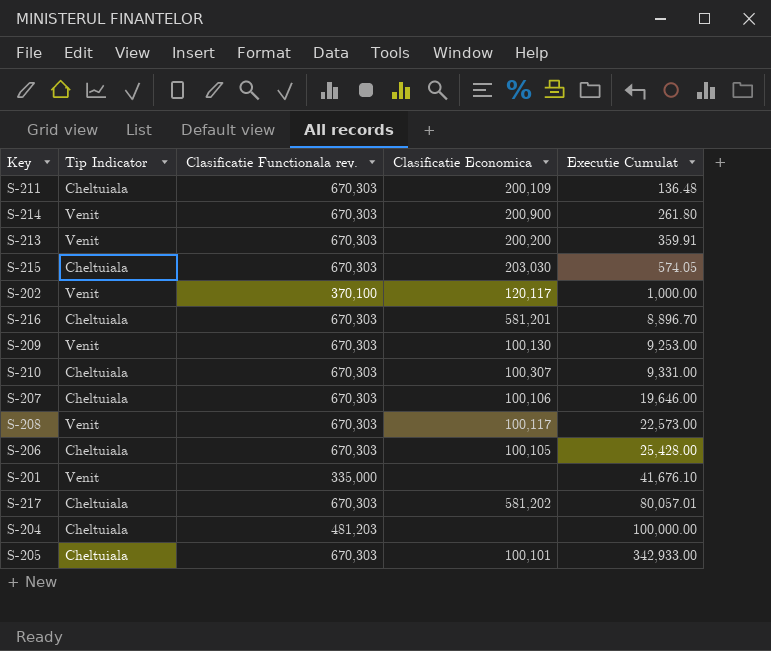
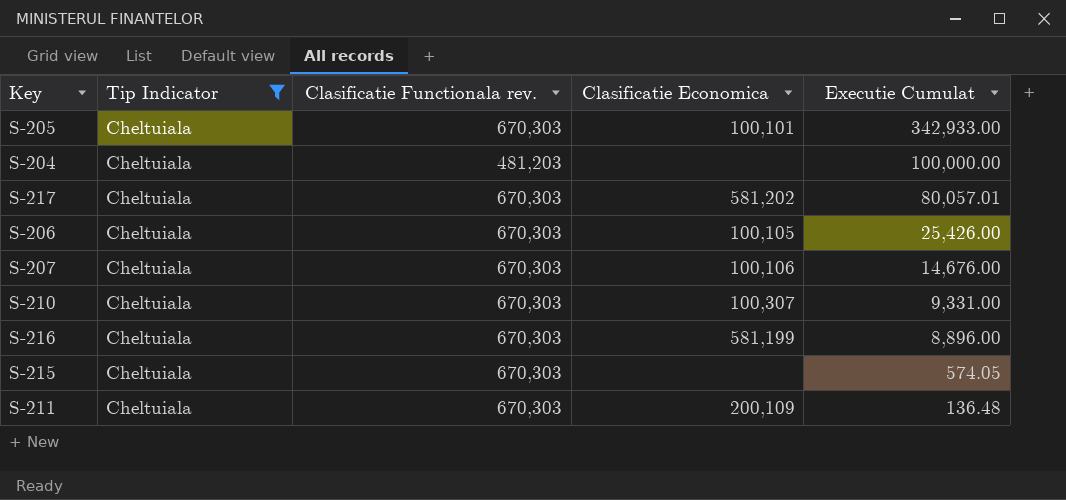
filter: none -> Tip Indicator = Cheltuiala
row order: Executie Cumulat ascending -> Executie Cumulat descending
S-206 | Executie Cumulat: 25,428.00 -> 25,426.00
S-207 | Executie Cumulat: 19,646.00 -> 14,676.00
S-216 | Clasificatie Economica: 581,201 -> 581,199
S-216 | Executie Cumulat: 8,896.70 -> 8,896.00
S-215 | Clasificatie Economica: 203,030 -> none

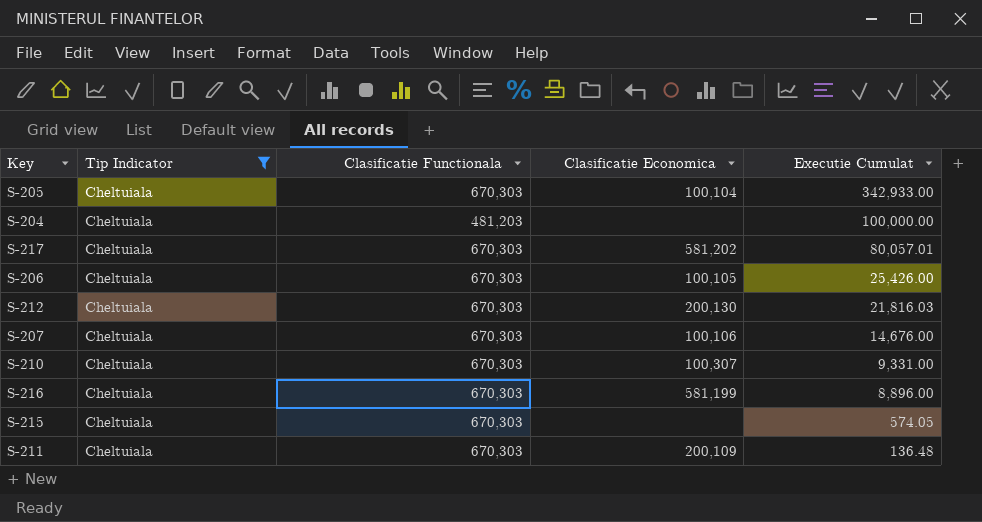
column name: Clasificatie Functionala rev. -> Clasificatie Functionala
S-205 | Clasificatie Economica: 100,101 -> 100,104
row S-212: none -> Cheltuiala | 670,303 | 200,130 | 21,816.03

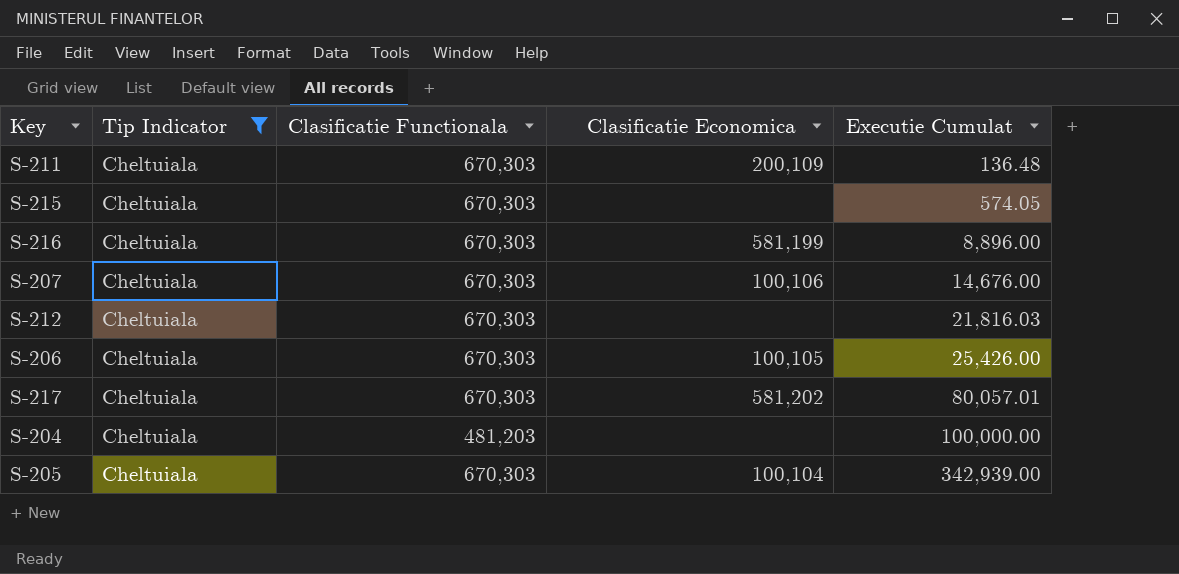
row order: Executie Cumulat descending -> Executie Cumulat ascending
row S-210: Cheltuiala | 670,303 | 100,307 | 9,331.00 -> none
S-212 | Clasificatie Economica: 200,130 -> none
S-205 | Executie Cumulat: 342,933.00 -> 342,939.00

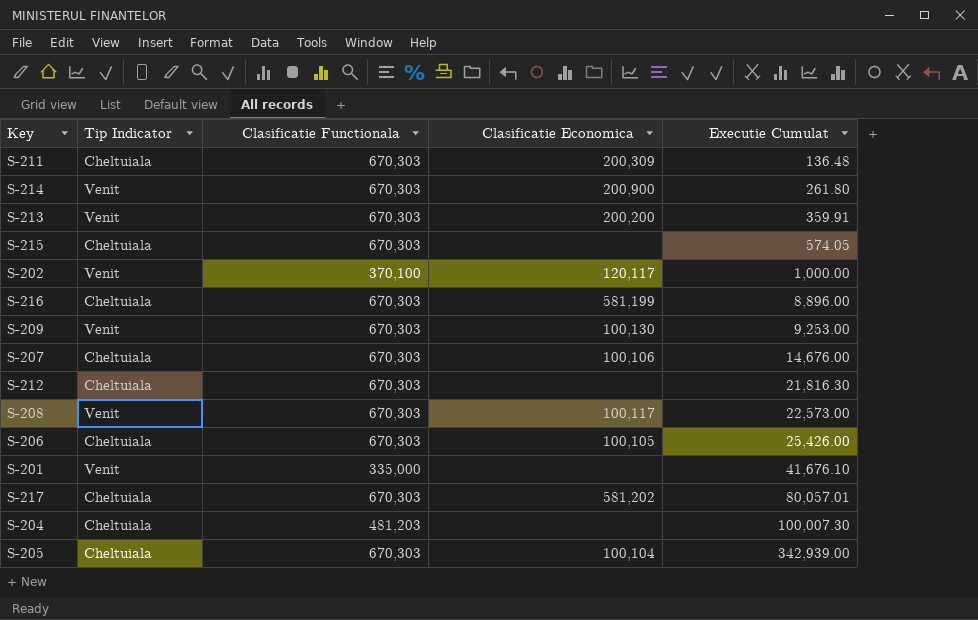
filter: Tip Indicator = Cheltuiala -> none
S-211 | Clasificatie Economica: 200,109 -> 200,309
S-212 | Executie Cumulat: 21,816.03 -> 21,816.30
S-204 | Executie Cumulat: 100,000.00 -> 100,007.30

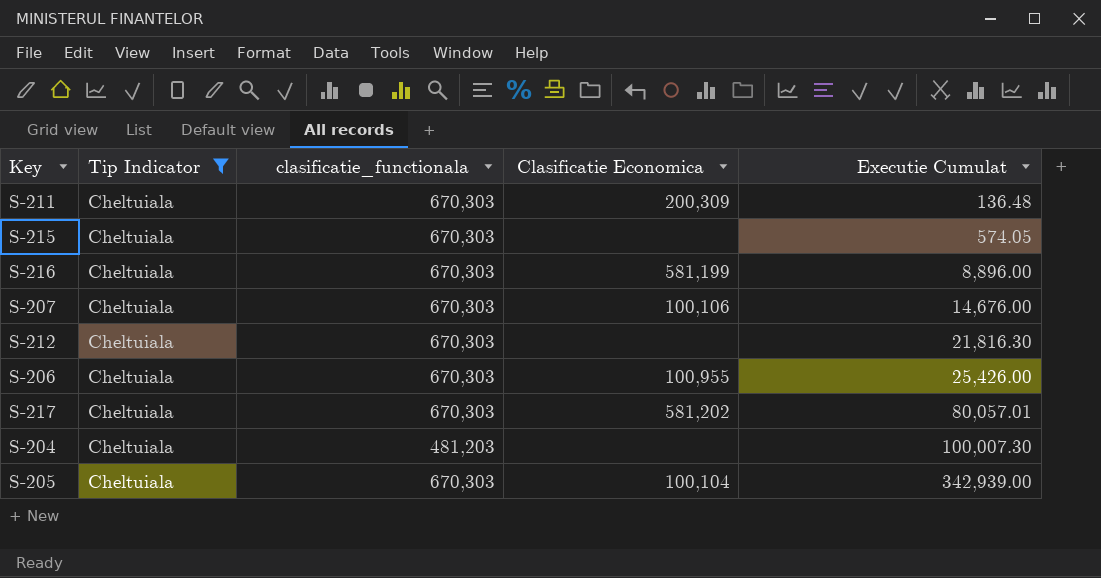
filter: none -> Tip Indicator = Cheltuiala
column name: Clasificatie Functionala -> clasificatie_functionala
S-206 | Clasificatie Economica: 100,105 -> 100,955

